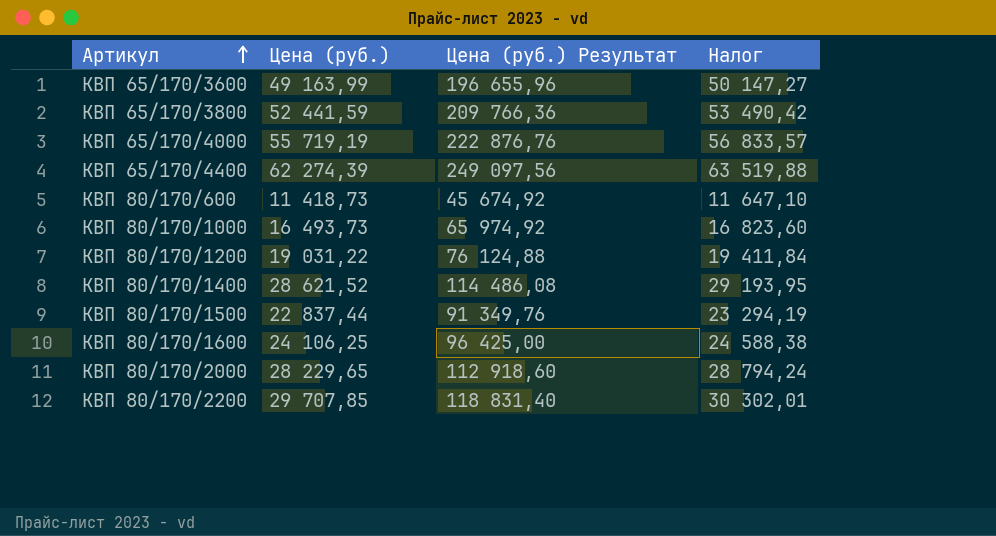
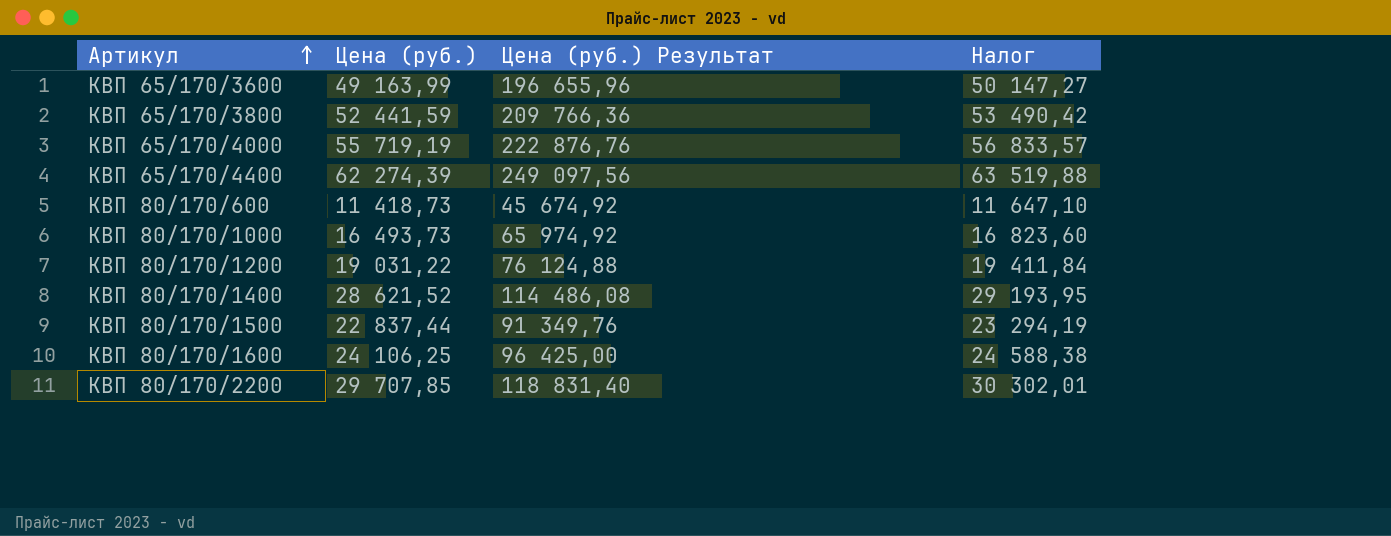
row КВП 80/170/2000: 28 229,65 | 112 918,60 | 28 794,24 -> none

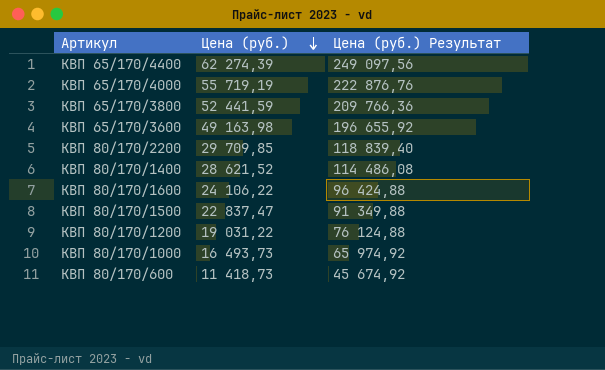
row order: Артикул ascending -> Цена (руб.) descending
column Налог | formula: [Цена (руб.)] * 1,02 -> none
КВП 65/170/3600 | Цена (руб.): 49 163,99 -> 49 163,98
КВП 65/170/3600 | Цена (руб.) Результат: 196 655,96 -> 196 655,92
КВП 80/170/2200 | Цена (руб.): 29 707,85 -> 29 709,85
КВП 80/170/2200 | Цена (руб.) Результат: 118 831,40 -> 118 839,40
КВП 80/170/1600 | Цена (руб.): 24 106,25 -> 24 106,22
КВП 80/170/1600 | Цена (руб.) Результат: 96 425,00 -> 96 424,88
КВП 80/170/1500 | Цена (руб.): 22 837,44 -> 22 837,47
КВП 80/170/1500 | Цена (руб.) Результат: 91 349,76 -> 91 349,88

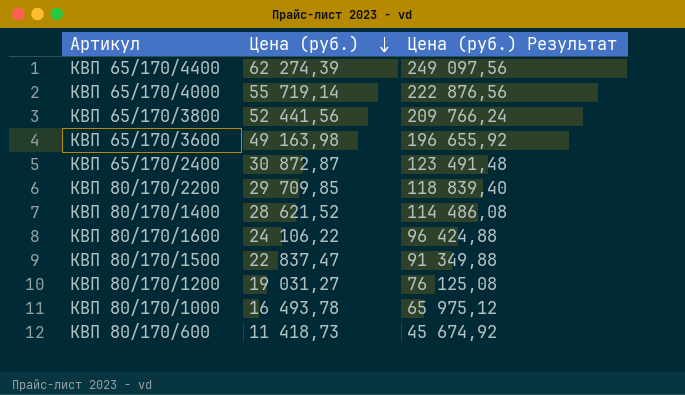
КВП 65/170/4000 | Цена (руб.): 55 719,19 -> 55 719,14
КВП 65/170/4000 | Цена (руб.) Результат: 222 876,76 -> 222 876,56
КВП 65/170/3800 | Цена (руб.): 52 441,59 -> 52 441,56
КВП 65/170/3800 | Цена (руб.) Результат: 209 766,36 -> 209 766,24
row КВП 65/170/2400: none -> 30 872,87 | 123 491,48
КВП 80/170/1200 | Цена (руб.): 19 031,22 -> 19 031,27
КВП 80/170/1200 | Цена (руб.) Результат: 76 124,88 -> 76 125,08
КВП 80/170/1000 | Цена (руб.): 16 493,73 -> 16 493,78
КВП 80/170/1000 | Цена (руб.) Результат: 65 974,92 -> 65 975,12

